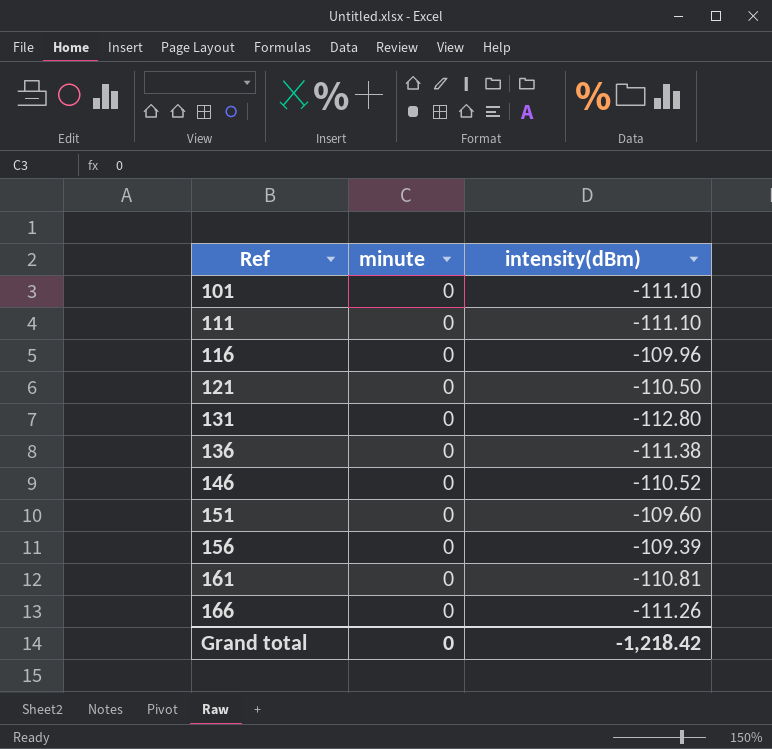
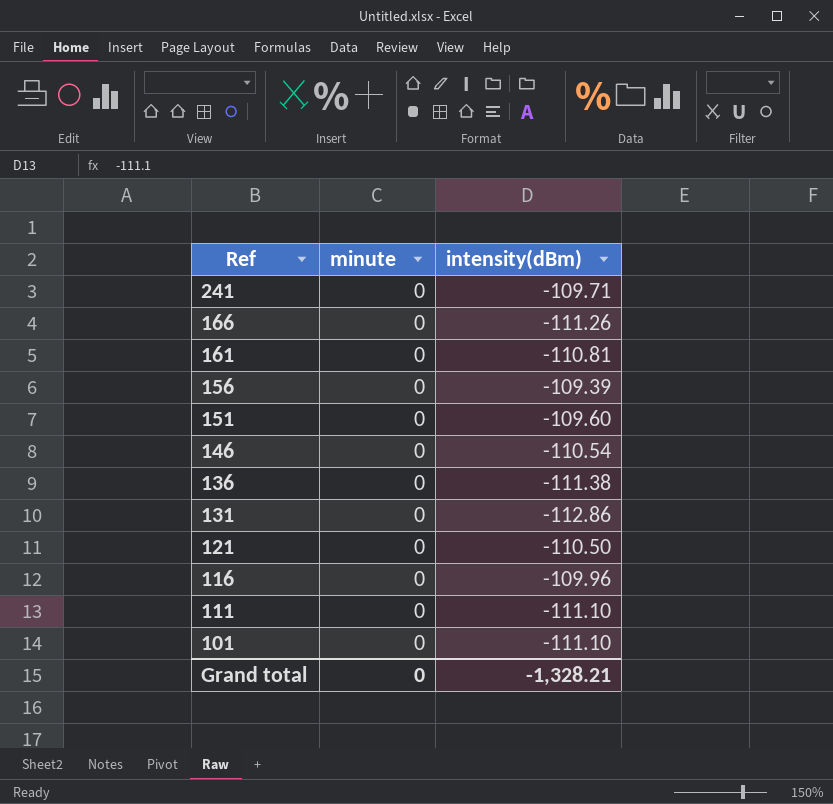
row order: Ref ascending -> Ref descending
row 241: none -> 0 | -109.71
146 | intensity(dBm): -110.52 -> -110.54
131 | intensity(dBm): -112.80 -> -112.86
Grand total | intensity(dBm): -1,218.42 -> -1,328.21

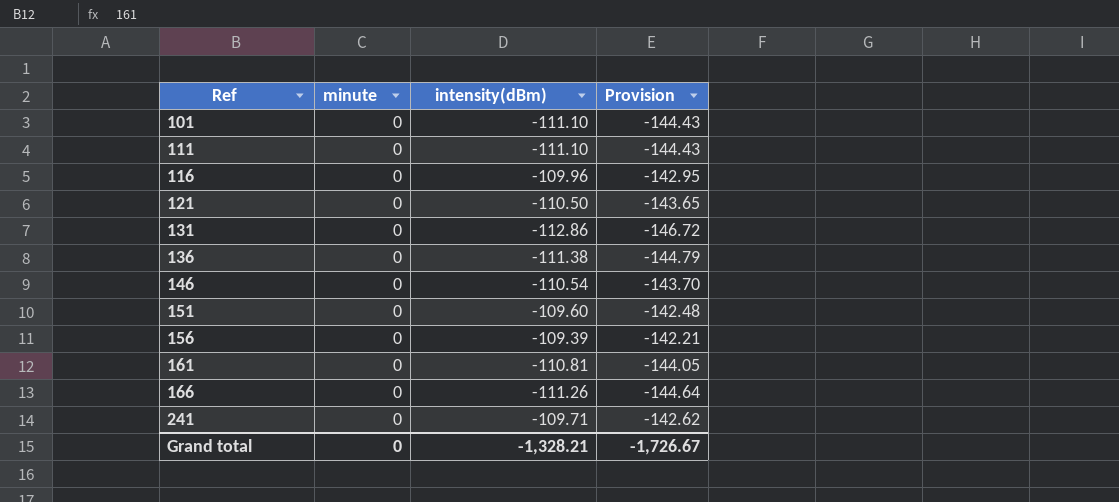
row order: Ref descending -> Ref ascending
column Provision | formula: none -> [intensity(dBm)] * 1.3

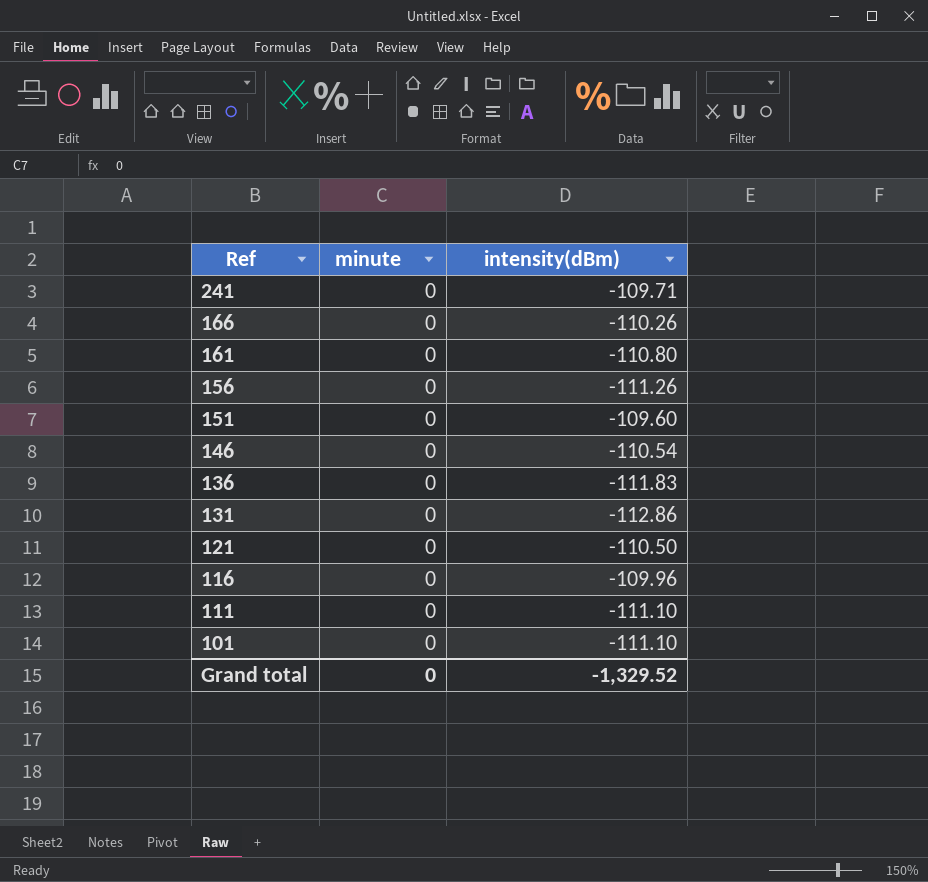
row order: Ref ascending -> Ref descending
column Provision | formula: [intensity(dBm)] * 1.3 -> none
166 | intensity(dBm): -111.26 -> -110.26
161 | intensity(dBm): -110.81 -> -110.80
156 | intensity(dBm): -109.39 -> -111.26
136 | intensity(dBm): -111.38 -> -111.83
Grand total | intensity(dBm): -1,328.21 -> -1,329.52

